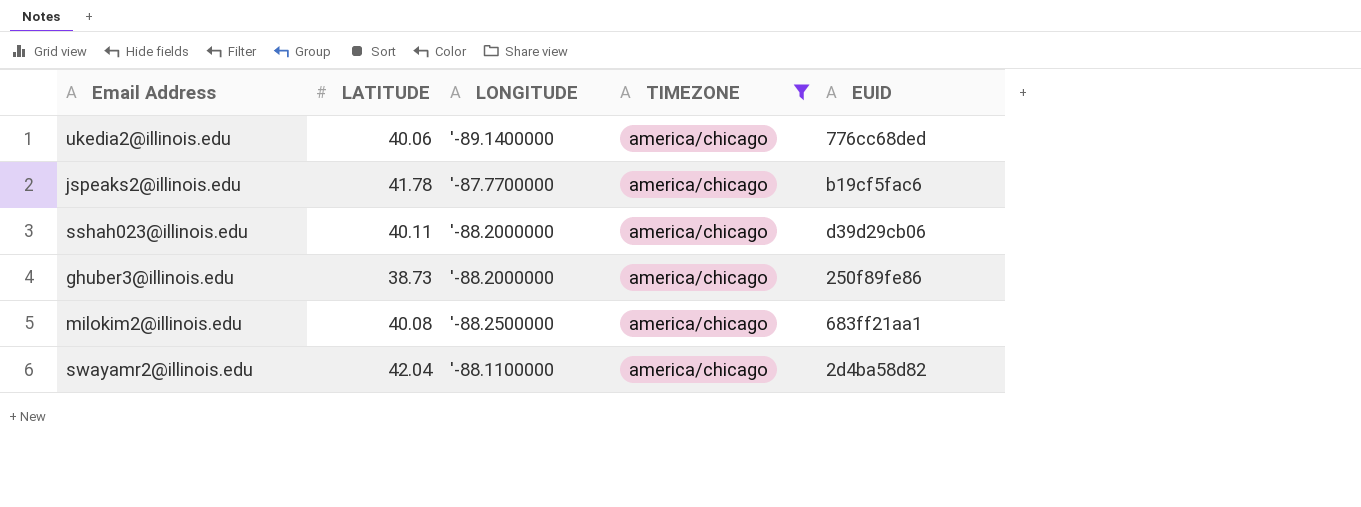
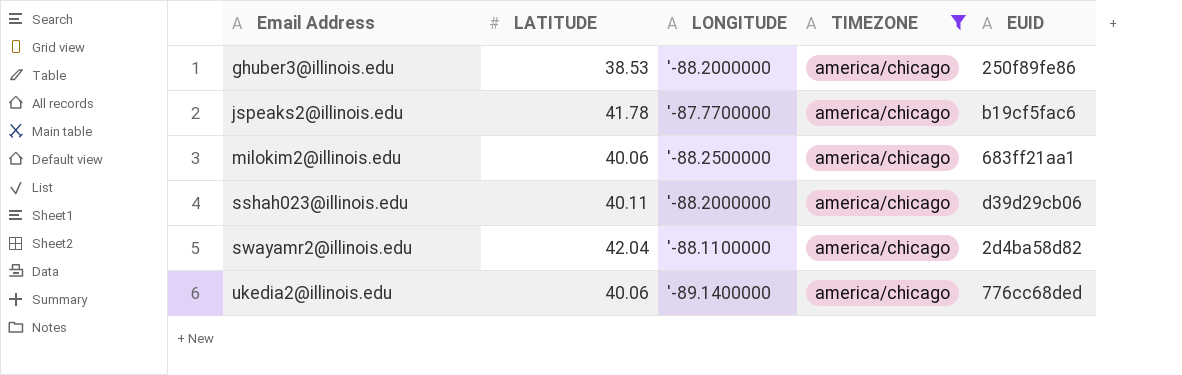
row order: none -> Email Address ascending
ghuber3@illinois.edu | LATITUDE: 38.73 -> 38.53
milokim2@illinois.edu | LATITUDE: 40.08 -> 40.06

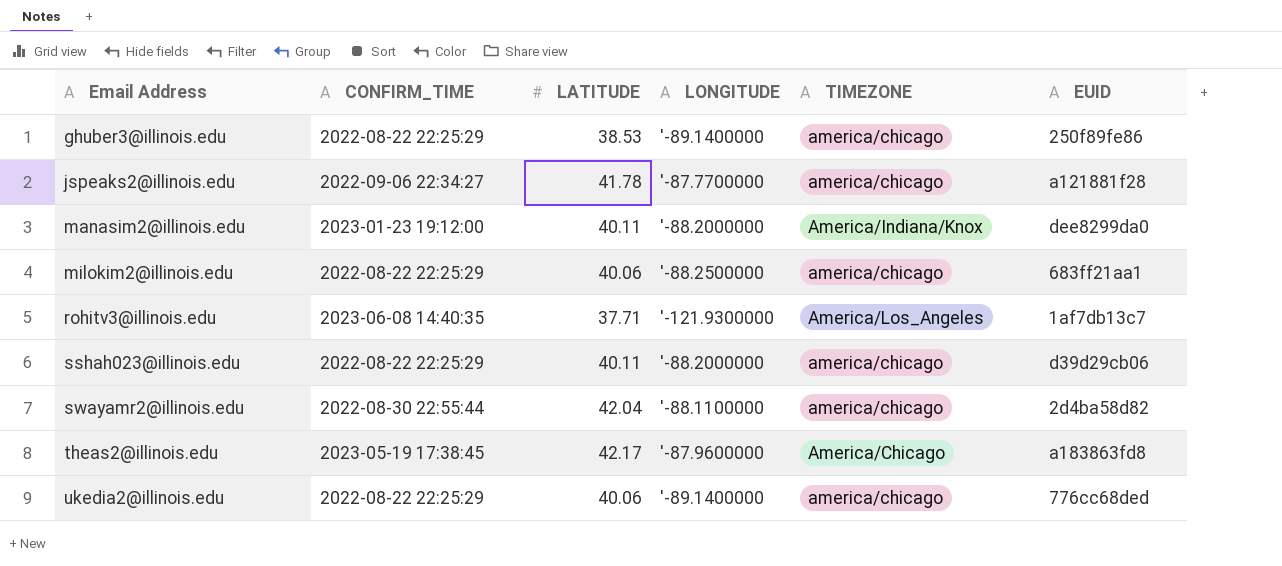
filter: TIMEZONE = america/chicago -> none
column CONFIRM_TIME | position: none -> 2
ghuber3@illinois.edu | LONGITUDE: '-88.2000000 -> '-89.1400000
jspeaks2@illinois.edu | EUID: b19cf5fac6 -> a121881f28

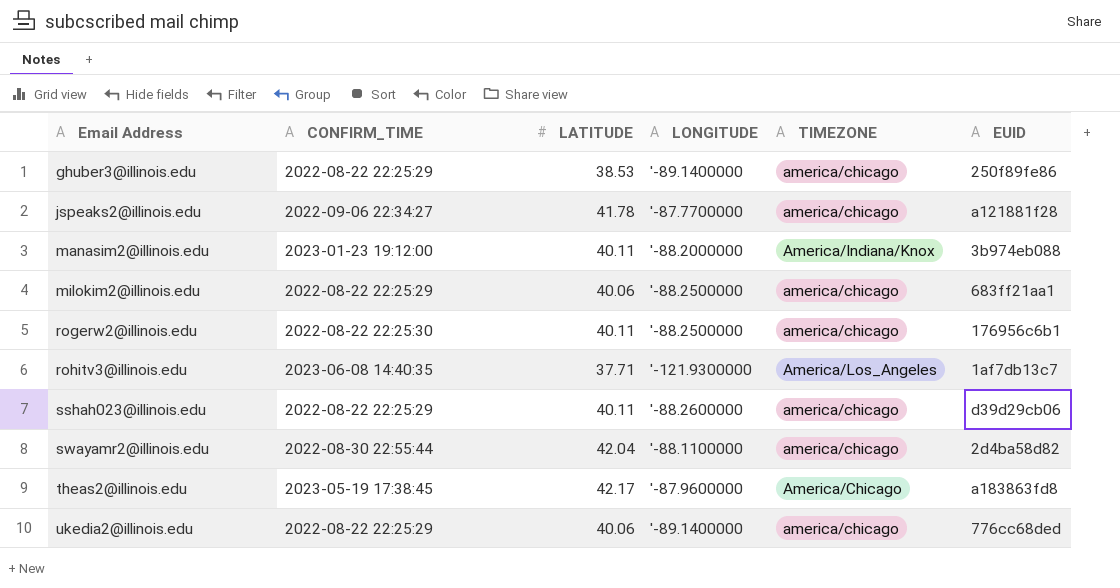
manasim2@illinois.edu | EUID: dee8299da0 -> 3b974eb088
row rogerw2@illinois.edu: none -> 2022-08-22 22:25:30 | 40.11 | '-88.2500000 | america/chicago | 176956c6b1
sshah023@illinois.edu | LONGITUDE: '-88.2000000 -> '-88.2600000

